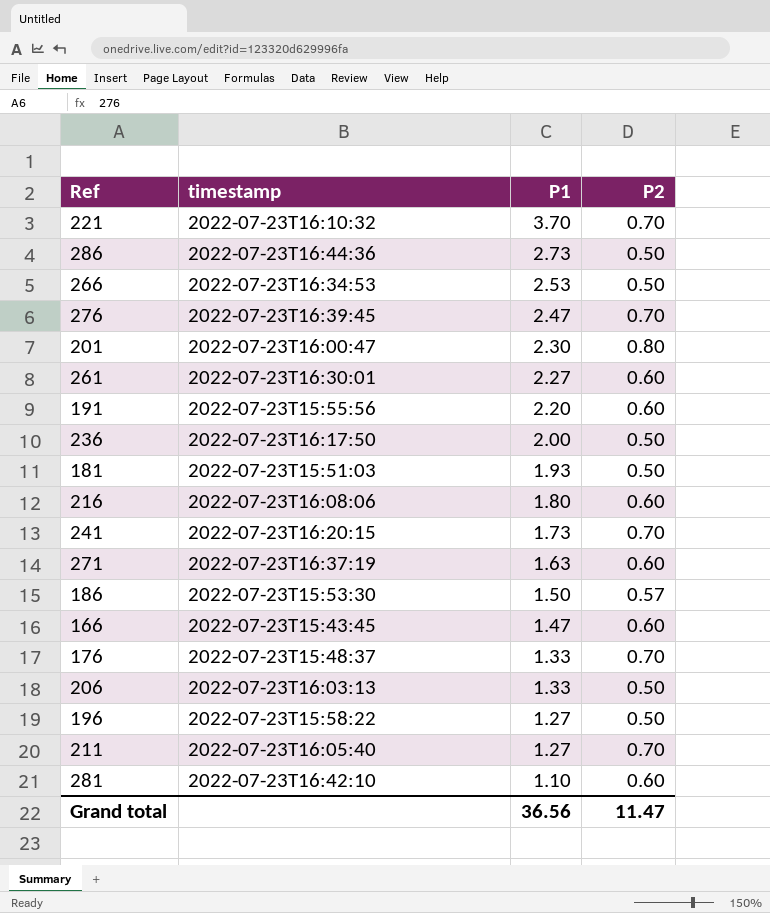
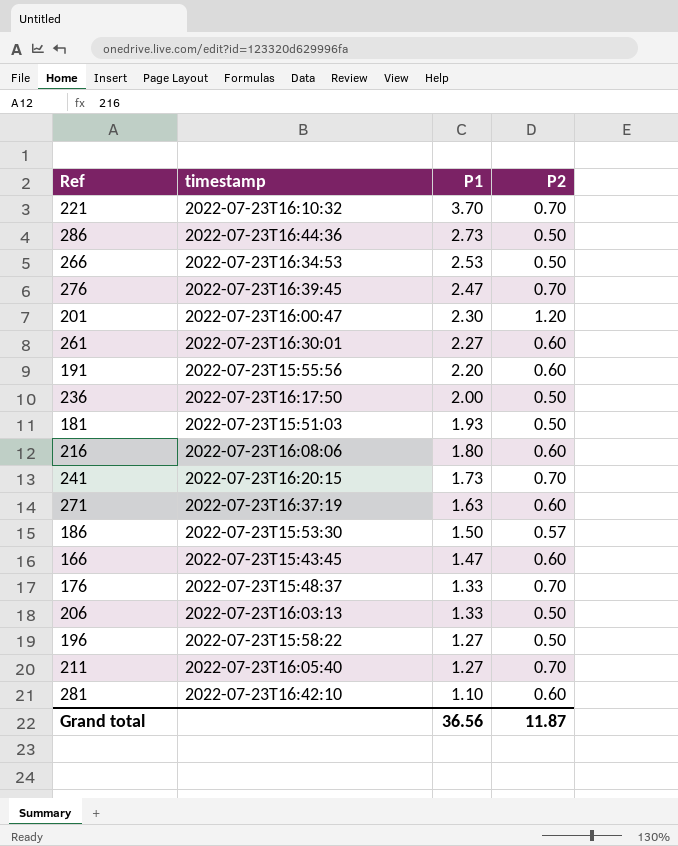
201 | P2: 0.80 -> 1.20
Grand total | P2: 11.47 -> 11.87

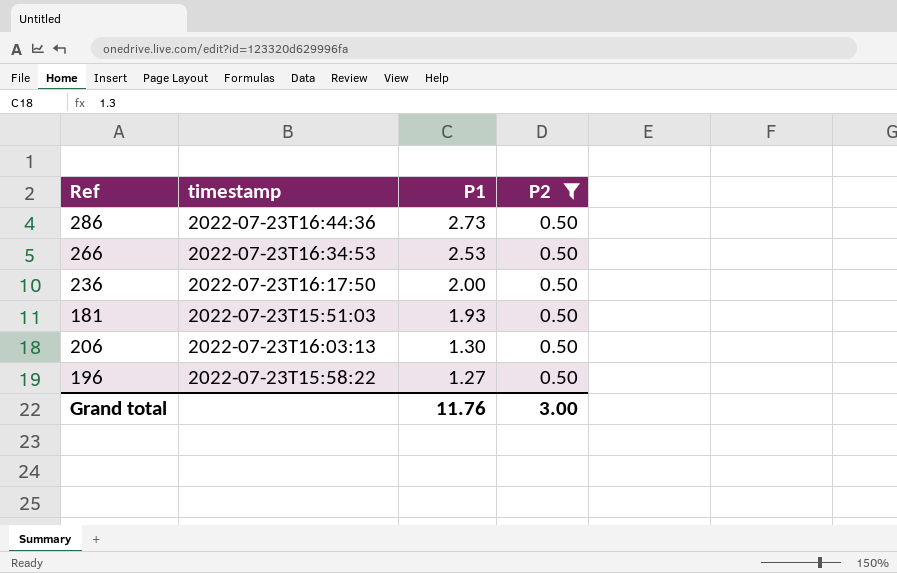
filter: none -> P2 = 0.50
206 | P1: 1.33 -> 1.30
Grand total | P1: 36.56 -> 11.76
Grand total | P2: 11.87 -> 3.00

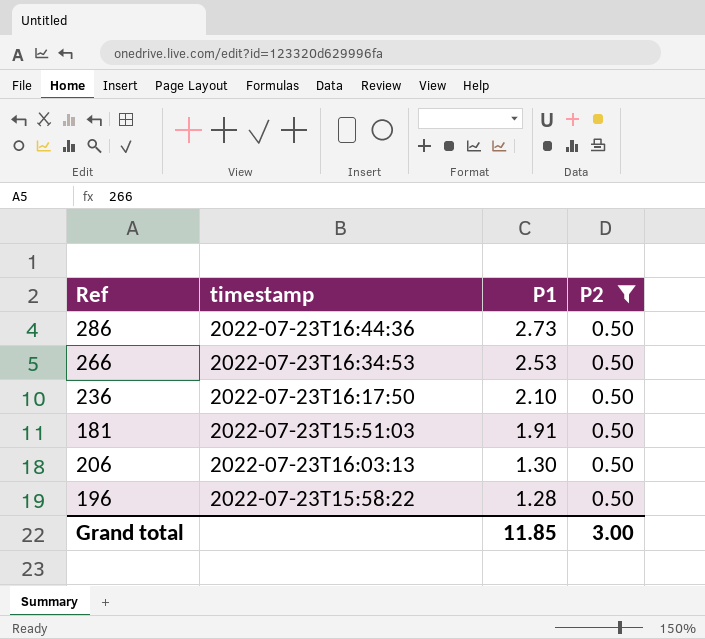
236 | P1: 2.00 -> 2.10
181 | P1: 1.93 -> 1.91
196 | P1: 1.27 -> 1.28
Grand total | P1: 11.76 -> 11.85

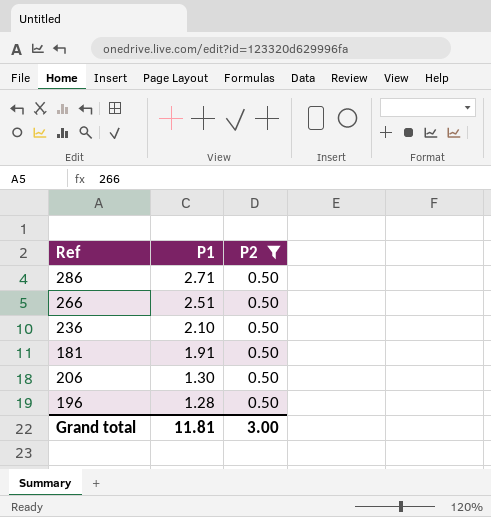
column timestamp | position: 2 -> none
286 | P1: 2.73 -> 2.71
266 | P1: 2.53 -> 2.51
Grand total | P1: 11.85 -> 11.81

